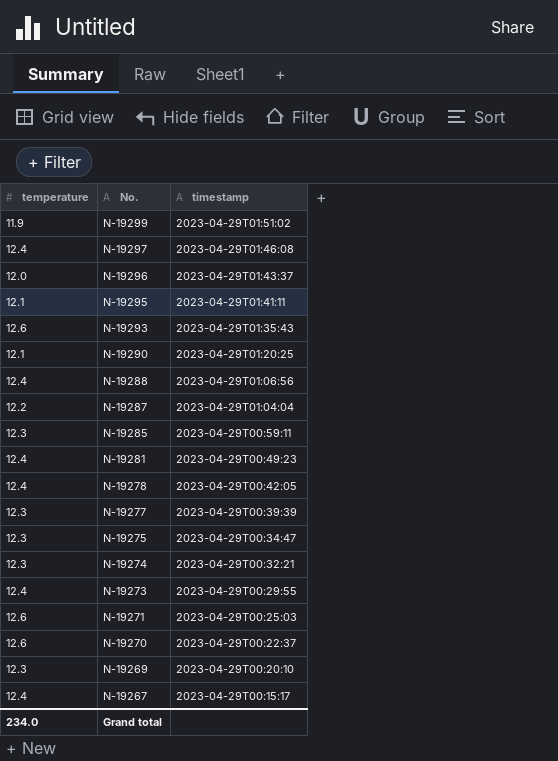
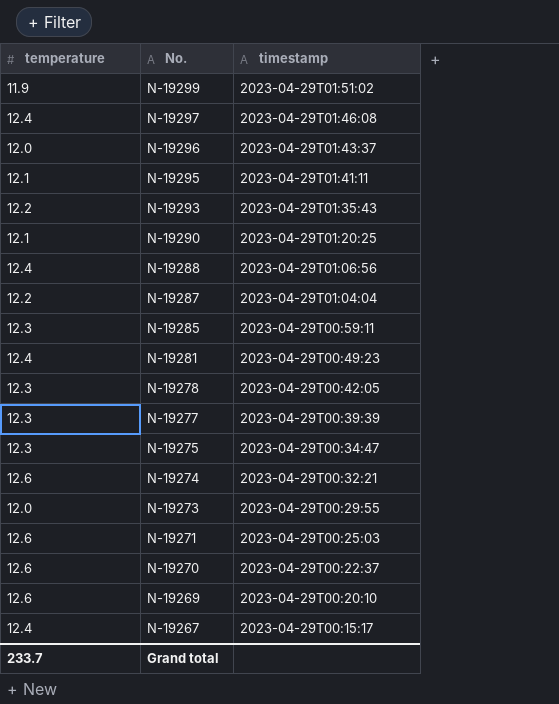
N-19293 | temperature: 12.6 -> 12.2
N-19278 | temperature: 12.4 -> 12.3
N-19274 | temperature: 12.3 -> 12.6
N-19273 | temperature: 12.4 -> 12.0
N-19269 | temperature: 12.3 -> 12.6
Grand total | temperature: 234.0 -> 233.7

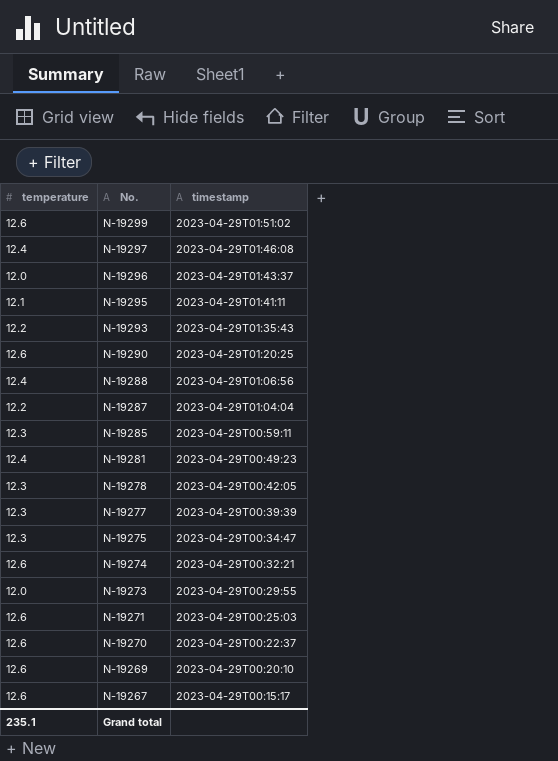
N-19299 | temperature: 11.9 -> 12.6
N-19290 | temperature: 12.1 -> 12.6
N-19267 | temperature: 12.4 -> 12.6
Grand total | temperature: 233.7 -> 235.1

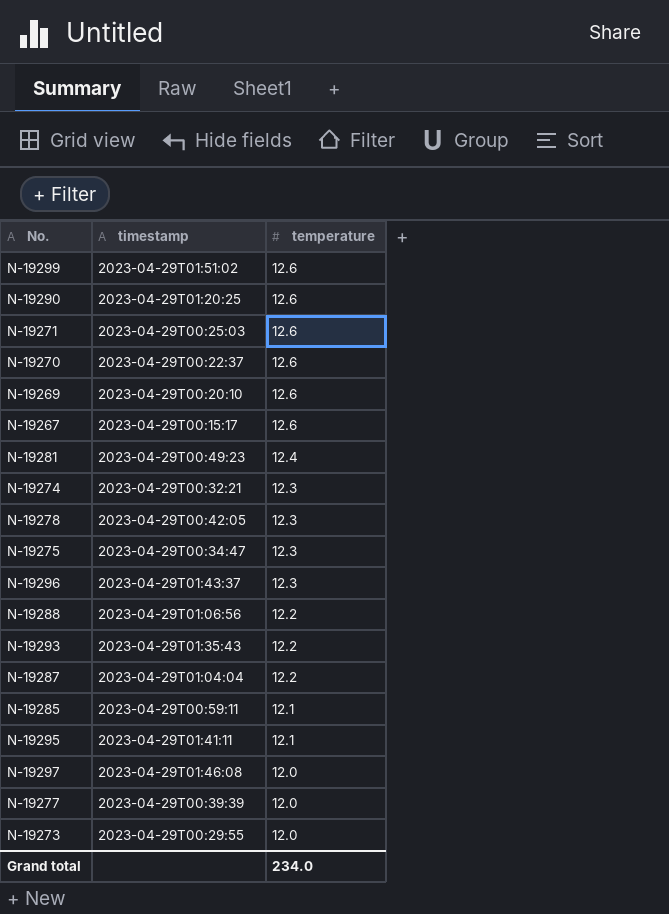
row order: No. descending -> temperature descending
column temperature | position: 1 -> 3
N-19274 | temperature: 12.6 -> 12.3
N-19296 | temperature: 12.0 -> 12.3
N-19288 | temperature: 12.4 -> 12.2
N-19285 | temperature: 12.3 -> 12.1
N-19297 | temperature: 12.4 -> 12.0
N-19277 | temperature: 12.3 -> 12.0
Grand total | temperature: 235.1 -> 234.0

